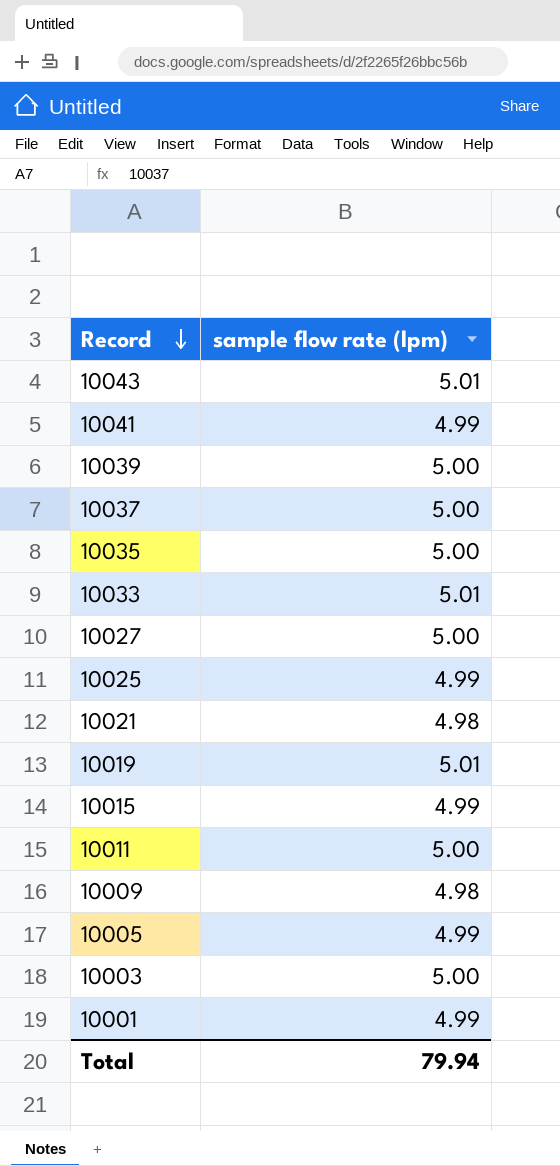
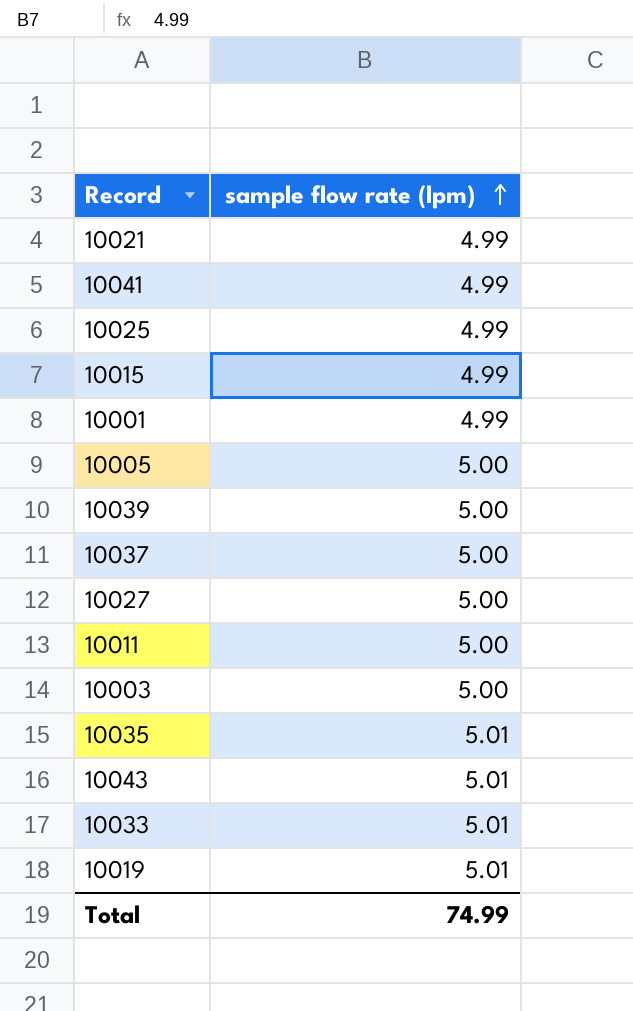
row order: Record descending -> sample flow rate (lpm) ascending
row 10009: 4.98 -> none
10021 | sample flow rate (lpm): 4.98 -> 4.99
10005 | sample flow rate (lpm): 4.99 -> 5.00
10035 | sample flow rate (lpm): 5.00 -> 5.01
Total | sample flow rate (lpm): 79.94 -> 74.99

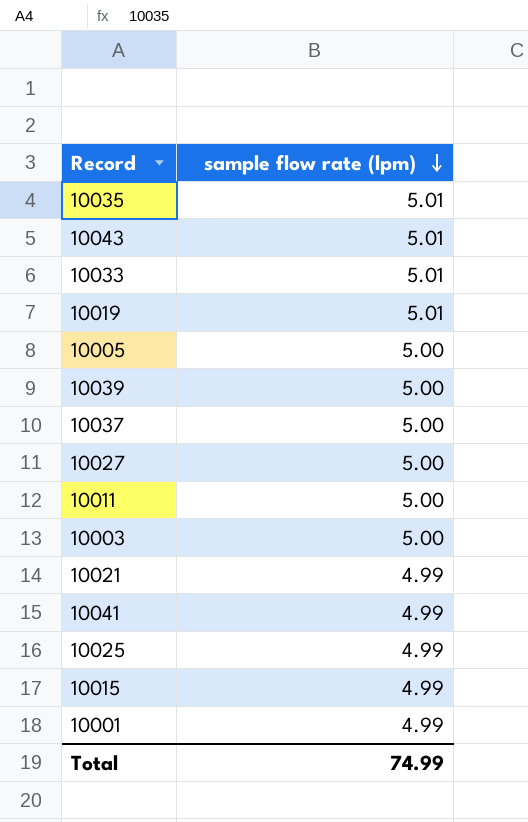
row order: sample flow rate (lpm) ascending -> sample flow rate (lpm) descending

